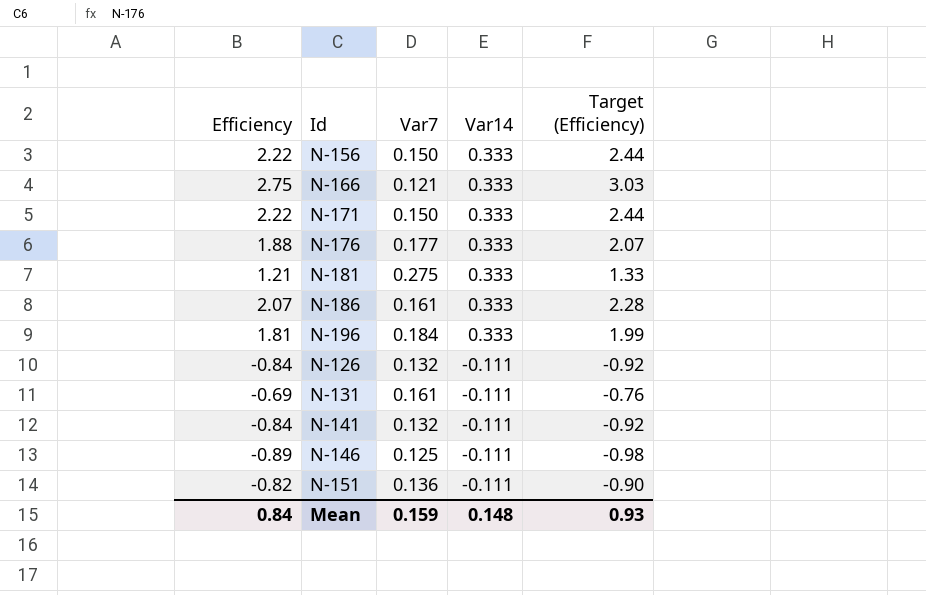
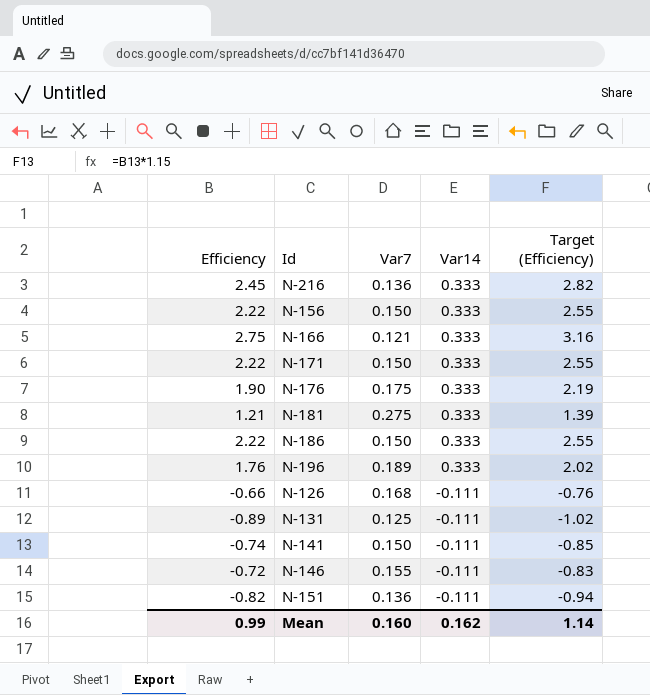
column Target (Efficiency) | formula: [Efficiency] * 1.1 -> [Efficiency] * 1.15
row N-216: none -> 2.45 | 0.136 | 0.333 | 2.82
N-176 | Efficiency: 1.88 -> 1.90
N-176 | Var7: 0.177 -> 0.175
N-186 | Efficiency: 2.07 -> 2.22
N-186 | Var7: 0.161 -> 0.150
N-196 | Efficiency: 1.81 -> 1.76
N-196 | Var7: 0.184 -> 0.189
N-126 | Efficiency: -0.84 -> -0.66
N-126 | Var7: 0.132 -> 0.168
N-131 | Efficiency: -0.69 -> -0.89
N-131 | Var7: 0.161 -> 0.125
N-141 | Efficiency: -0.84 -> -0.74
N-141 | Var7: 0.132 -> 0.150
N-146 | Efficiency: -0.89 -> -0.72
N-146 | Var7: 0.125 -> 0.155
Mean | Efficiency: 0.84 -> 0.99
Mean | Var7: 0.159 -> 0.160
Mean | Var14: 0.148 -> 0.162
Mean | Target (Efficiency): 0.93 -> 1.14

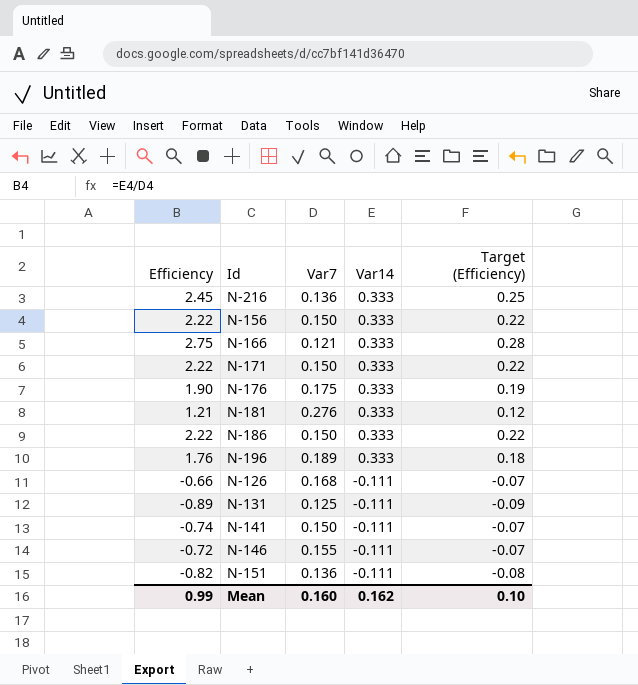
column Target (Efficiency) | formula: [Efficiency] * 1.15 -> [Efficiency] * 0.1
N-181 | Var7: 0.275 -> 0.276
Mean | Target (Efficiency): 1.14 -> 0.10

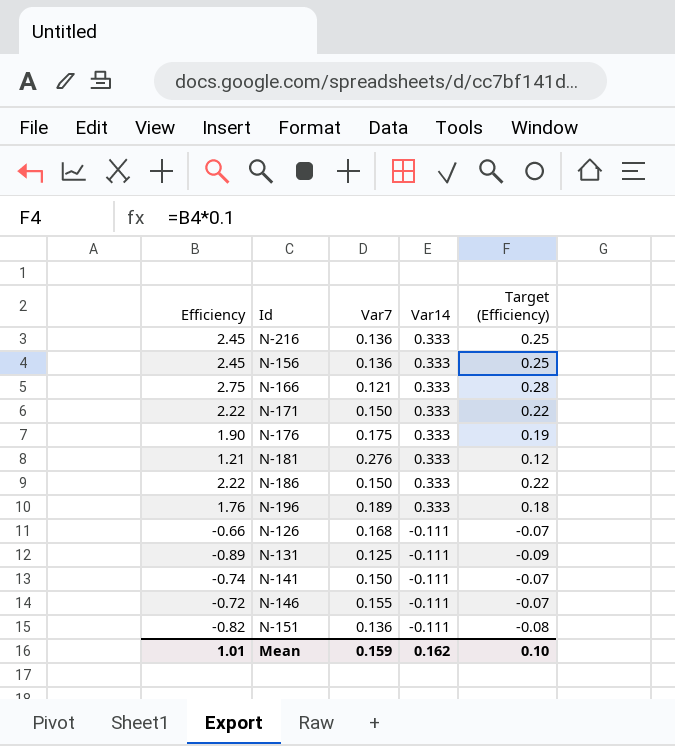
N-156 | Efficiency: 2.22 -> 2.45
N-156 | Var7: 0.150 -> 0.136
N-156 | Target (Efficiency): 0.22 -> 0.25
Mean | Efficiency: 0.99 -> 1.01
Mean | Var7: 0.160 -> 0.159

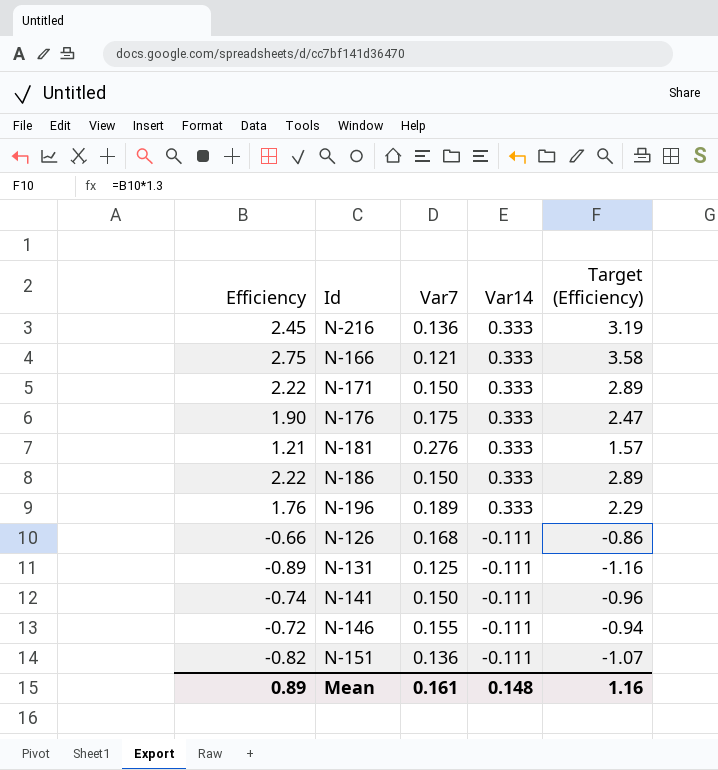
column Target (Efficiency) | formula: [Efficiency] * 0.1 -> [Efficiency] * 1.3
row N-156: 2.45 | 0.136 | 0.333 | 0.25 -> none
Mean | Efficiency: 1.01 -> 0.89
Mean | Var7: 0.159 -> 0.161
Mean | Var14: 0.162 -> 0.148
Mean | Target (Efficiency): 0.10 -> 1.16

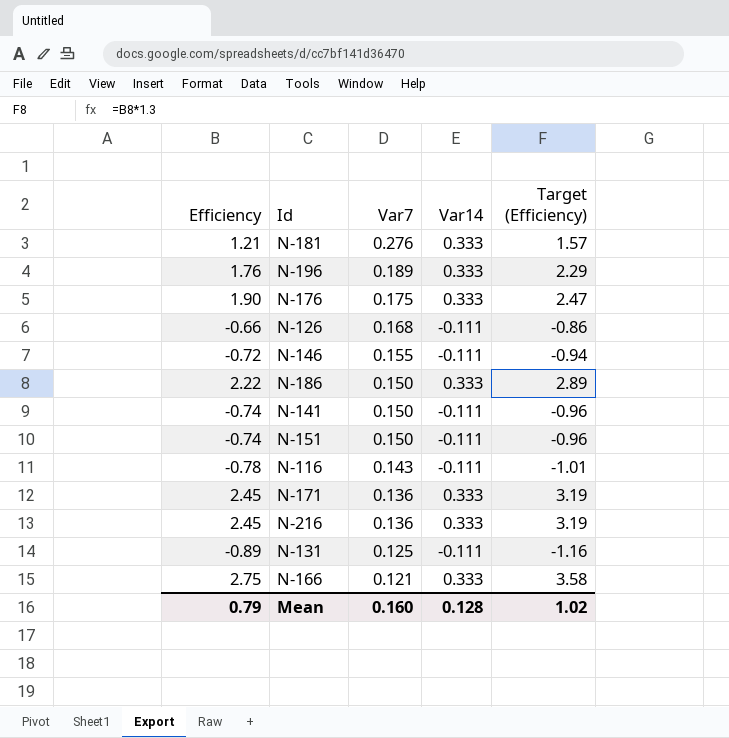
row order: Var14 descending -> Var7 descending
N-151 | Efficiency: -0.82 -> -0.74
N-151 | Var7: 0.136 -> 0.150
N-151 | Target (Efficiency): -1.07 -> -0.96
row N-116: none -> -0.78 | 0.143 | -0.111 | -1.01
N-171 | Efficiency: 2.22 -> 2.45
N-171 | Var7: 0.150 -> 0.136
N-171 | Target (Efficiency): 2.89 -> 3.19
Mean | Efficiency: 0.89 -> 0.79
Mean | Var7: 0.161 -> 0.160
Mean | Var14: 0.148 -> 0.128
Mean | Target (Efficiency): 1.16 -> 1.02

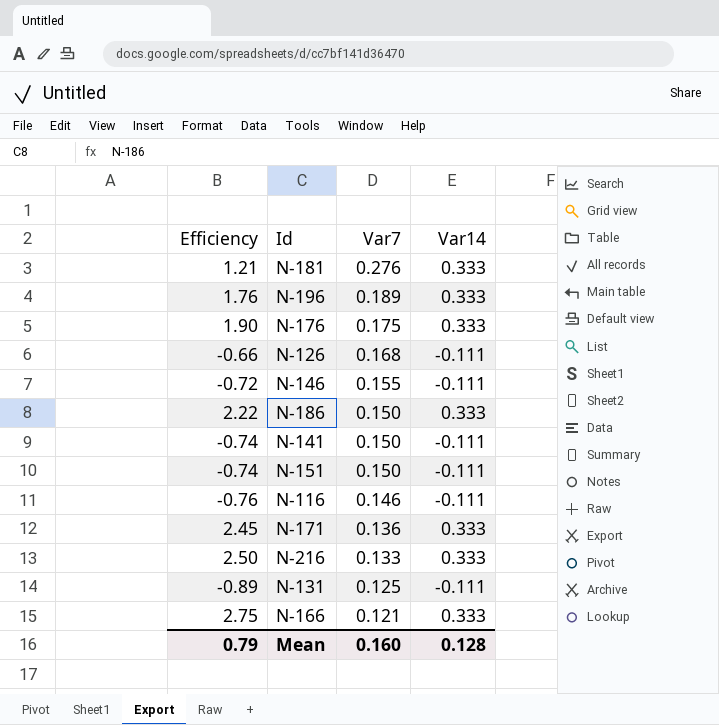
column Target (Efficiency) | formula: [Efficiency] * 1.3 -> none
N-116 | Efficiency: -0.78 -> -0.76
N-116 | Var7: 0.143 -> 0.146
N-216 | Efficiency: 2.45 -> 2.50
N-216 | Var7: 0.136 -> 0.133

